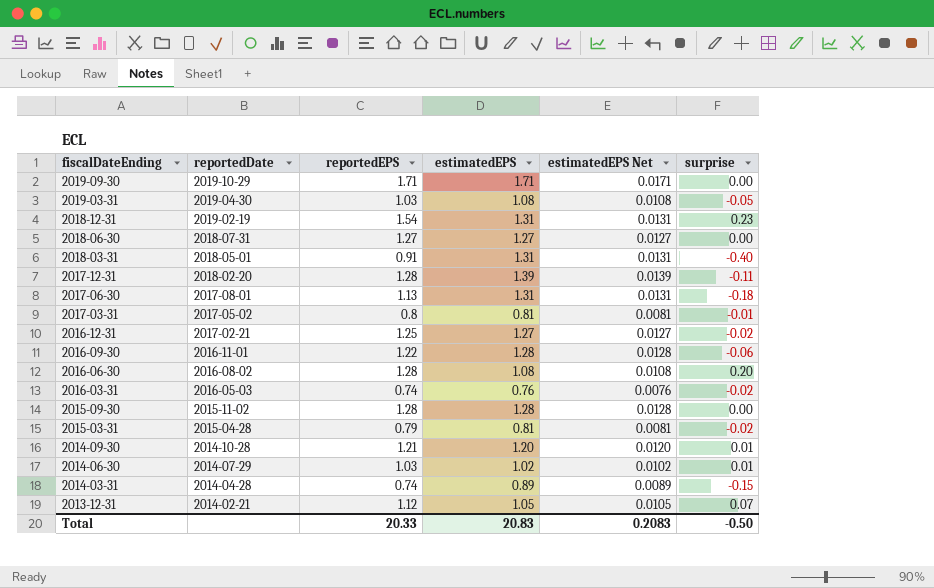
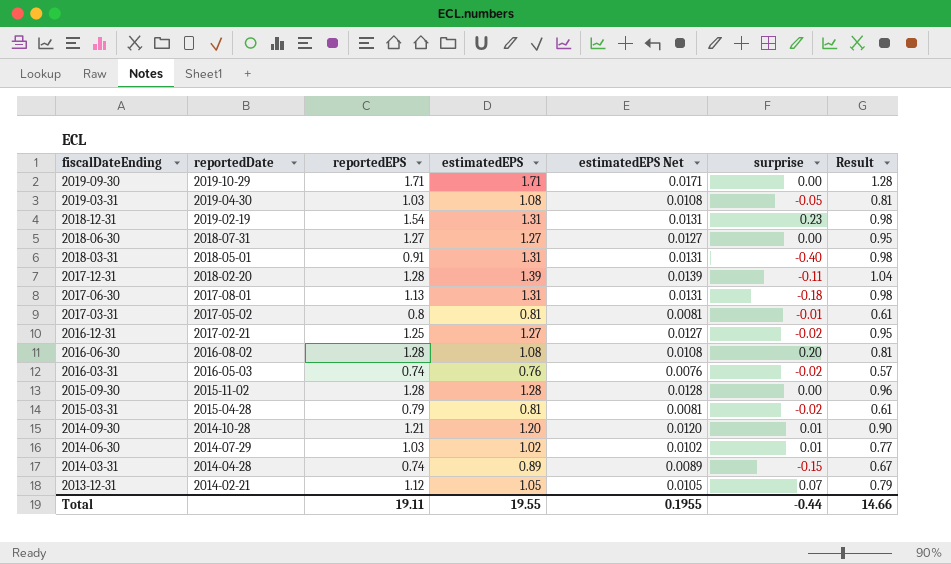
column Result | formula: none -> [estimatedEPS] * 0.75
row 2016-09-30: 2016-11-01 | 1.22 | 1.28 | 0.0128 | -0.06 -> none
Total | reportedEPS: 20.33 -> 19.11
Total | estimatedEPS: 20.83 -> 19.55
Total | estimatedEPS Net: 0.2083 -> 0.1955
Total | surprise: -0.50 -> -0.44

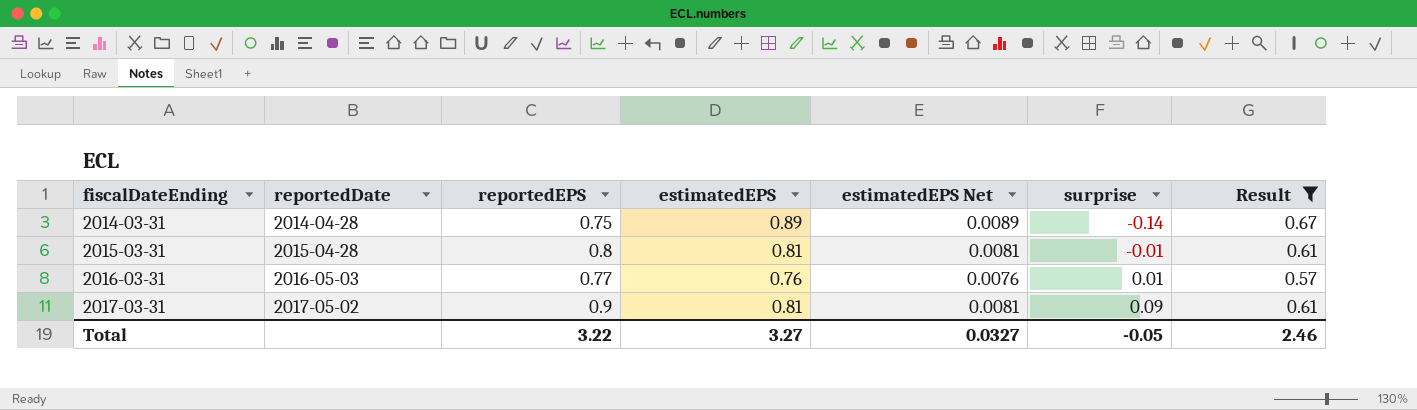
filter: none -> Result <= 0.67
row order: fiscalDateEnding descending -> fiscalDateEnding ascending
2014-03-31 | reportedEPS: 0.74 -> 0.75
2014-03-31 | surprise: -0.15 -> -0.14
2015-03-31 | reportedEPS: 0.79 -> 0.8
2015-03-31 | surprise: -0.02 -> -0.01
2016-03-31 | reportedEPS: 0.74 -> 0.77
2016-03-31 | surprise: -0.02 -> 0.01
2017-03-31 | reportedEPS: 0.8 -> 0.9
2017-03-31 | surprise: -0.01 -> 0.09
Total | reportedEPS: 19.11 -> 3.22
Total | estimatedEPS: 19.55 -> 3.27
Total | estimatedEPS Net: 0.1955 -> 0.0327
Total | surprise: -0.44 -> -0.05
Total | Result: 14.66 -> 2.46

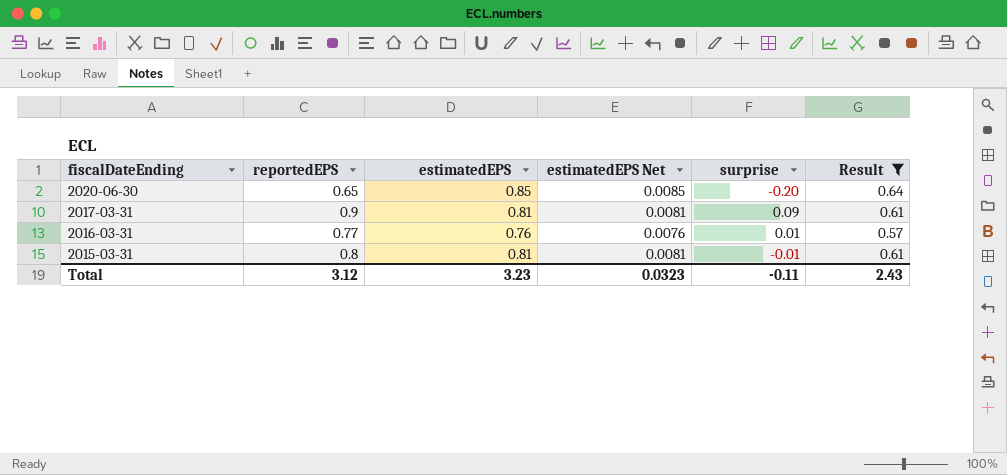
row order: fiscalDateEnding ascending -> fiscalDateEnding descending
column reportedDate | position: 2 -> none
row 2014-03-31: 2014-04-28 | 0.75 | 0.89 | 0.0089 | -0.14 | 0.67 -> none
row 2020-06-30: none -> 0.65 | 0.85 | 0.0085 | -0.20 | 0.64
Total | reportedEPS: 3.22 -> 3.12
Total | estimatedEPS: 3.27 -> 3.23
Total | estimatedEPS Net: 0.0327 -> 0.0323
Total | surprise: -0.05 -> -0.11
Total | Result: 2.46 -> 2.43

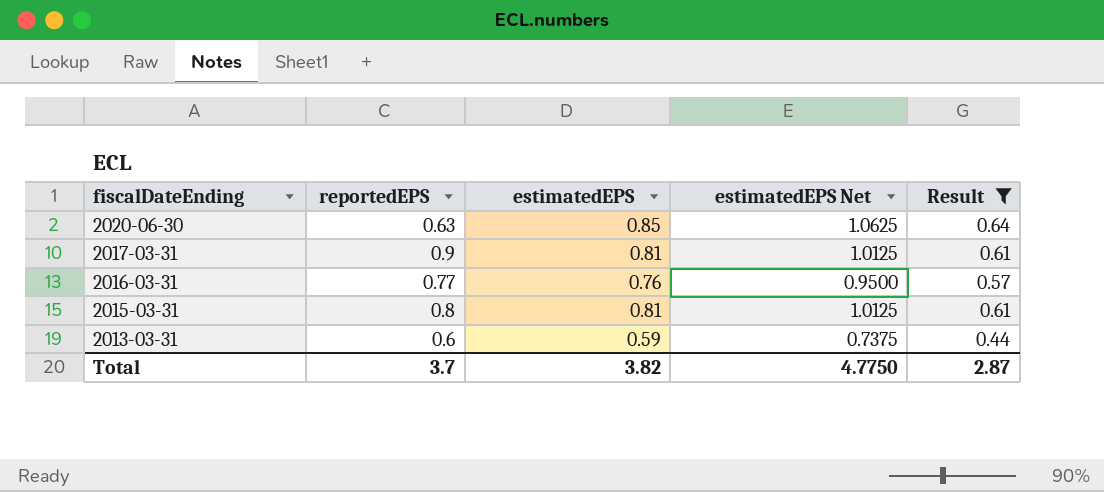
column surprise | formula: [reportedEPS] - [estimatedEPS] -> none
column estimatedEPS Net | formula: [estimatedEPS] * 0.01 -> [estimatedEPS] * 1.25
2020-06-30 | reportedEPS: 0.65 -> 0.63
row 2013-03-31: none -> 0.6 | 0.59 | 0.7375 | 0.44
Total | reportedEPS: 3.12 -> 3.7
Total | estimatedEPS: 3.23 -> 3.82
Total | estimatedEPS Net: 0.0323 -> 4.7750
Total | Result: 2.43 -> 2.87

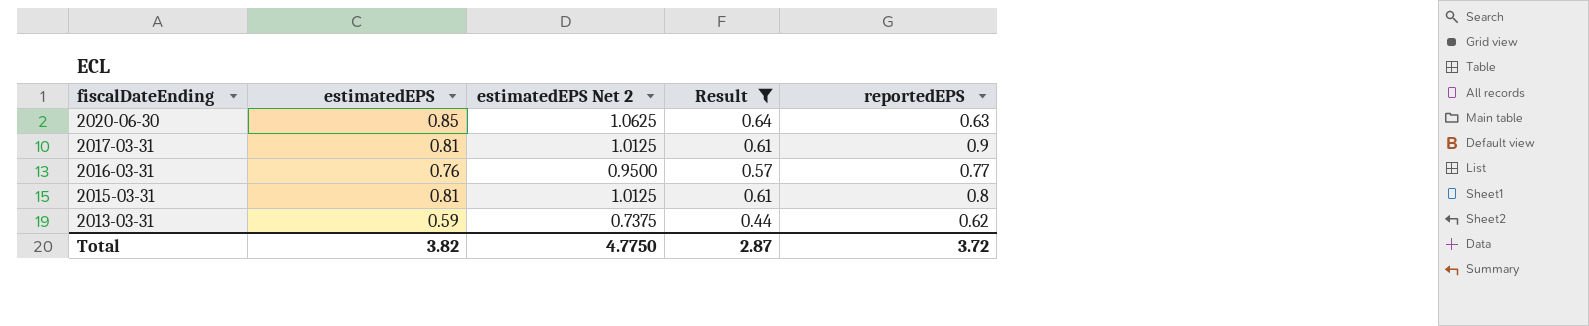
column name: estimatedEPS Net -> estimatedEPS Net 2
column reportedEPS | position: 2 -> 5
2013-03-31 | reportedEPS: 0.6 -> 0.62
Total | reportedEPS: 3.7 -> 3.72

